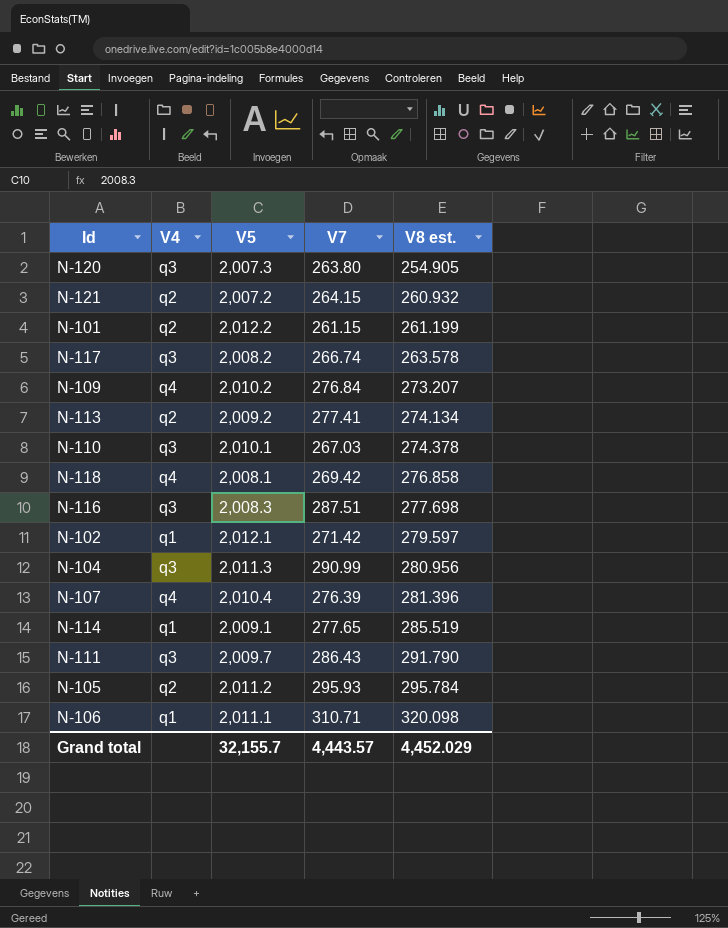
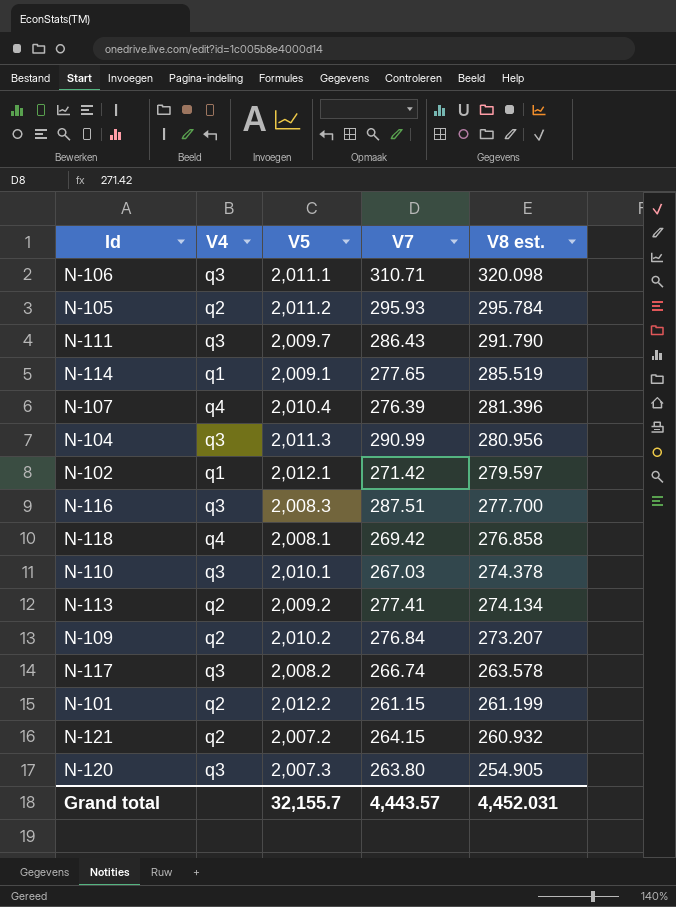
row order: V8 est. ascending -> V8 est. descending
N-106 | V4: q1 -> q3
N-116 | V8 est.: 277.698 -> 277.700
N-109 | V4: q4 -> q2
Grand total | V8 est.: 4,452.029 -> 4,452.031

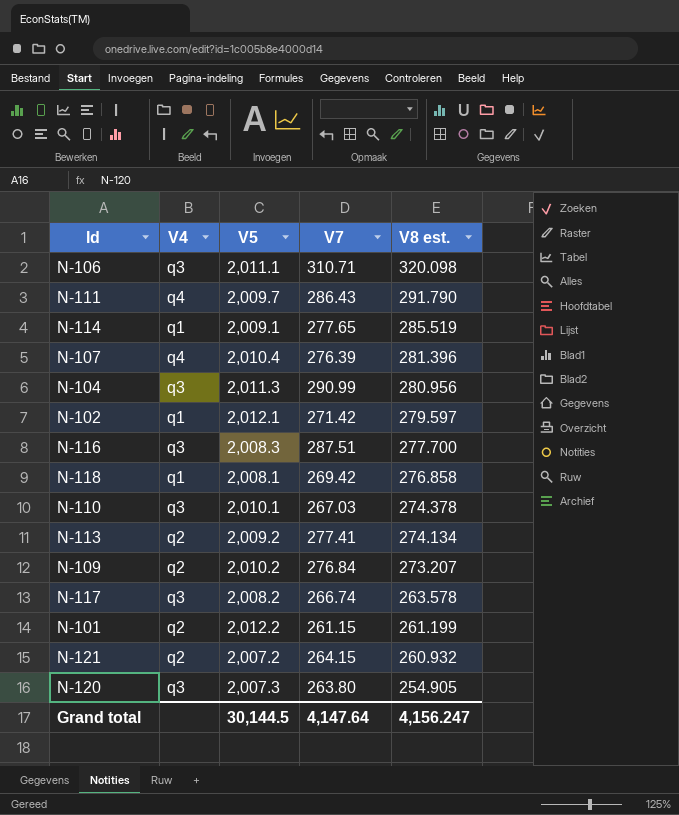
row N-105: q2 | 2,011.2 | 295.93 | 295.784 -> none
N-111 | V4: q3 -> q4
N-118 | V4: q4 -> q1
Grand total | V5: 32,155.7 -> 30,144.5
Grand total | V7: 4,443.57 -> 4,147.64
Grand total | V8 est.: 4,452.031 -> 4,156.247

